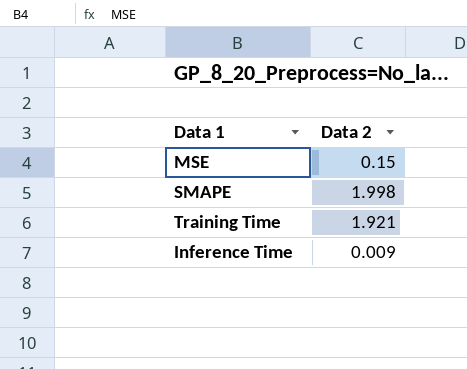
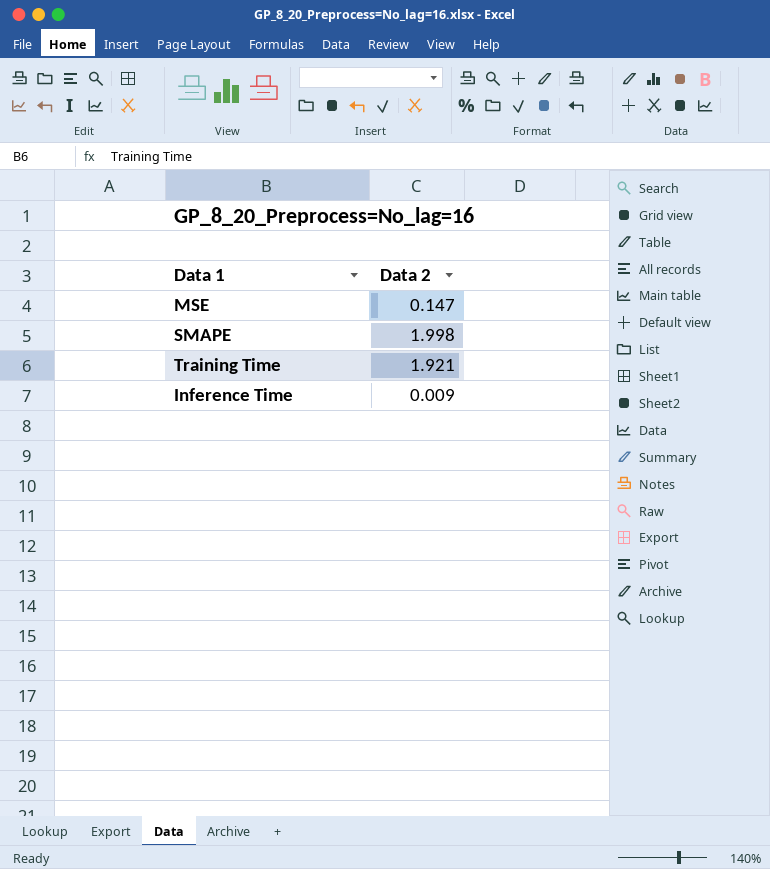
MSE | Data 2: 0.15 -> 0.147

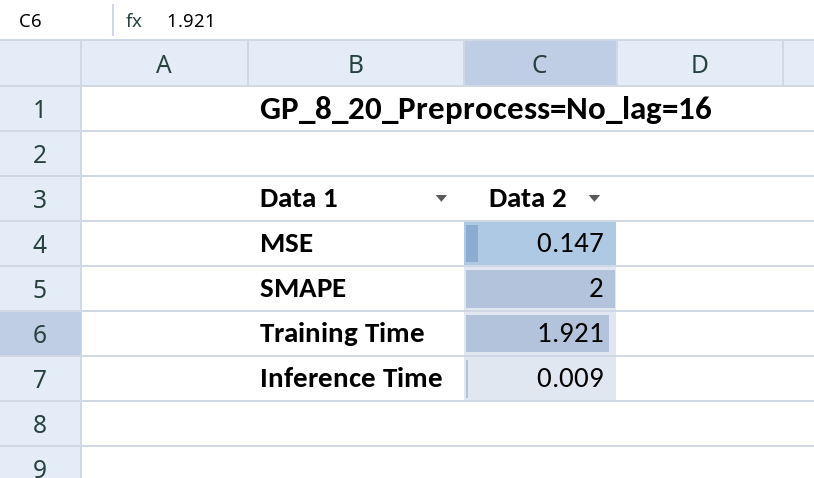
SMAPE | Data 2: 1.998 -> 2

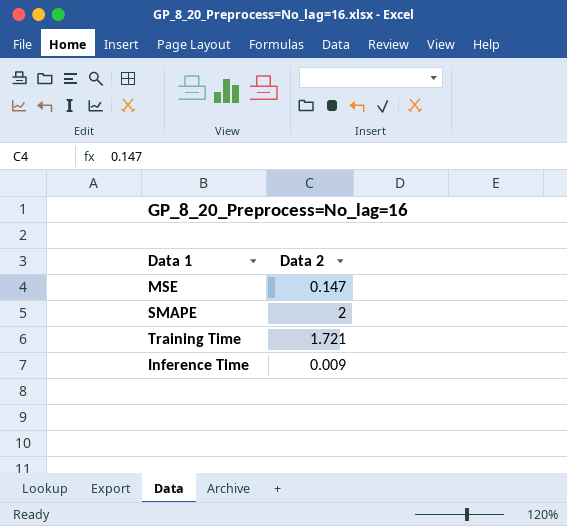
Training Time | Data 2: 1.921 -> 1.721

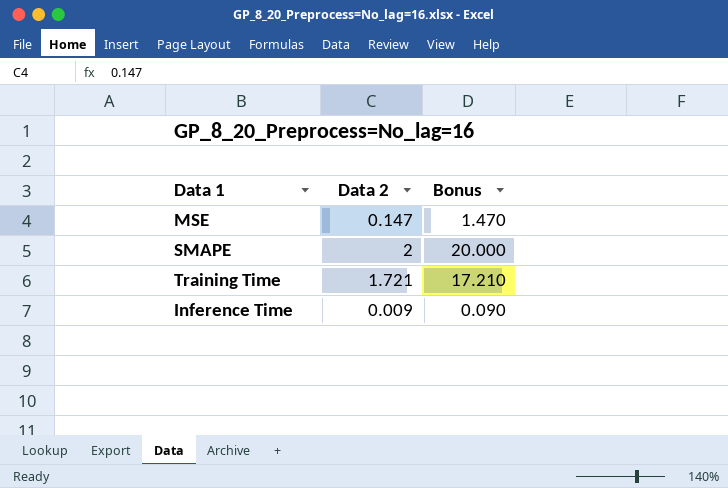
column Bonus | formula: none -> [Data 2] * 10

